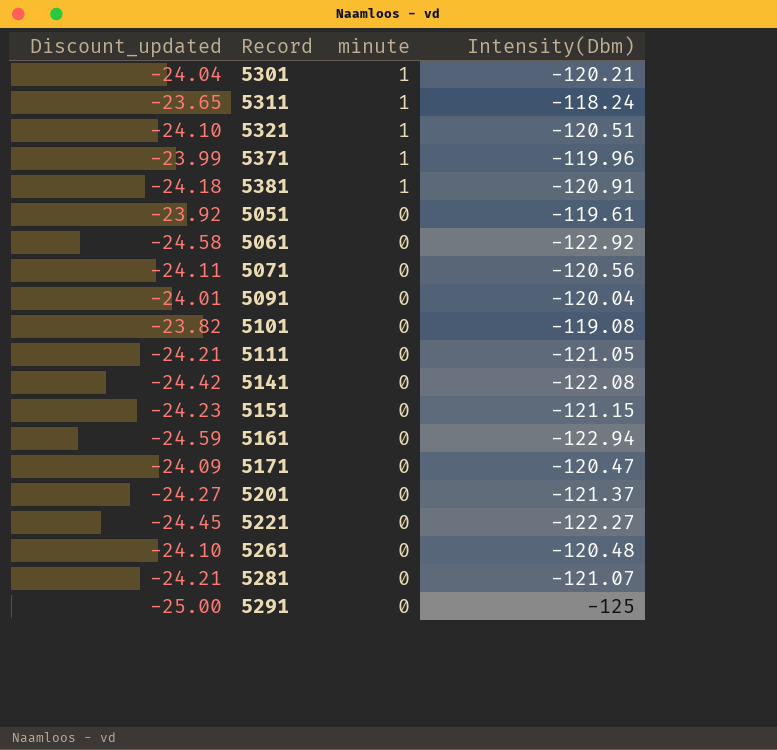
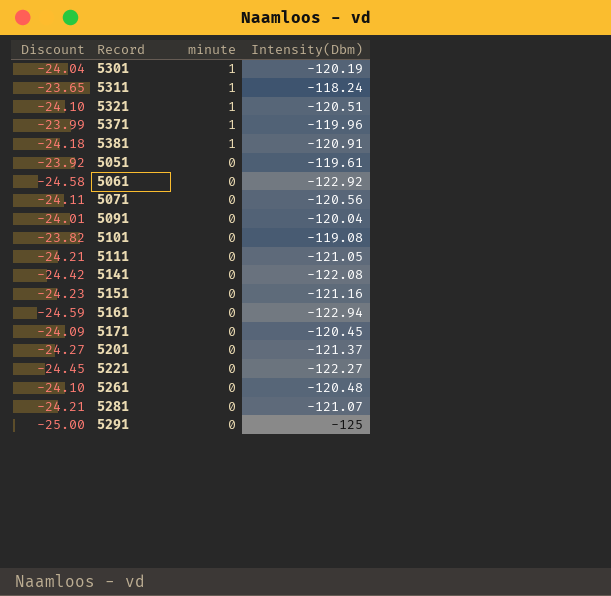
column name: Discount_updated -> Discount
5301 | Intensity(Dbm): -120.21 -> -120.19
5151 | Intensity(Dbm): -121.15 -> -121.16
5171 | Intensity(Dbm): -120.47 -> -120.45

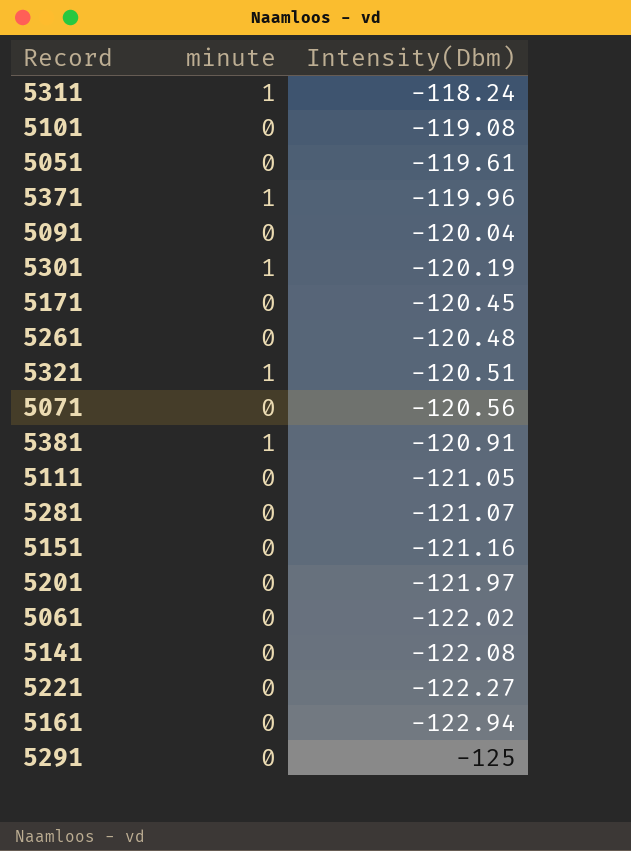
row order: minute descending -> Intensity(Dbm) descending
column Discount | formula: [Intensity(Dbm)] * 0.2 -> none
5201 | Intensity(Dbm): -121.37 -> -121.97
5061 | Intensity(Dbm): -122.92 -> -122.02

